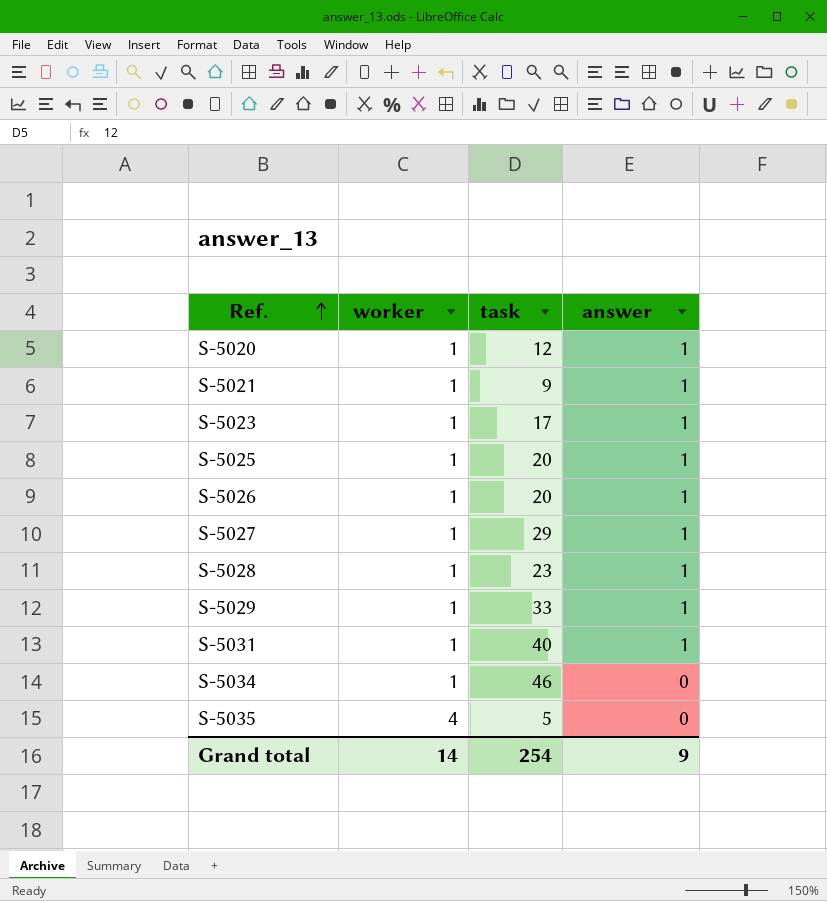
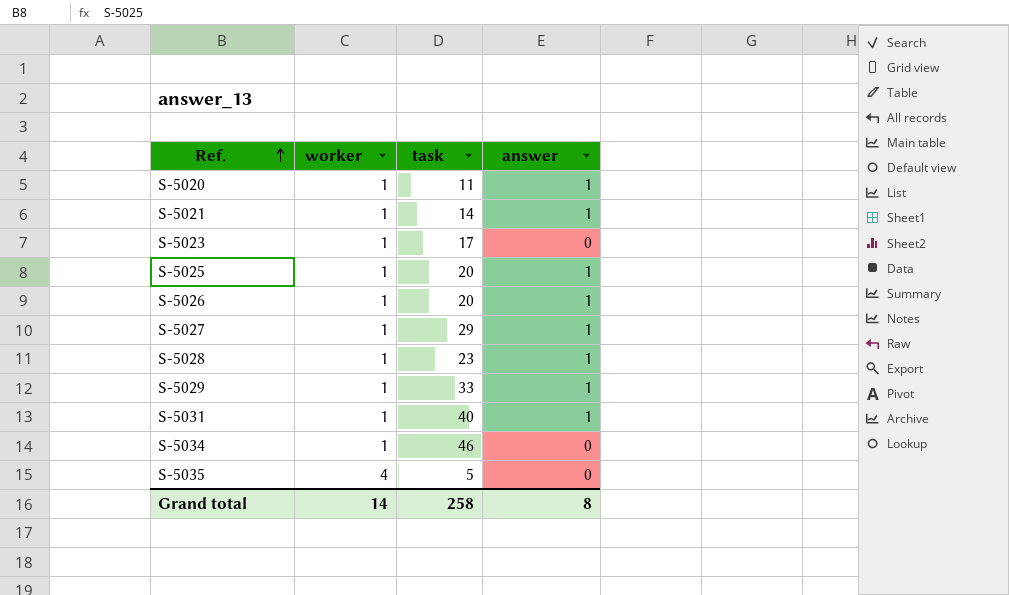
S-5020 | task: 12 -> 11
S-5021 | task: 9 -> 14
S-5023 | answer: 1 -> 0
Grand total | task: 254 -> 258
Grand total | answer: 9 -> 8

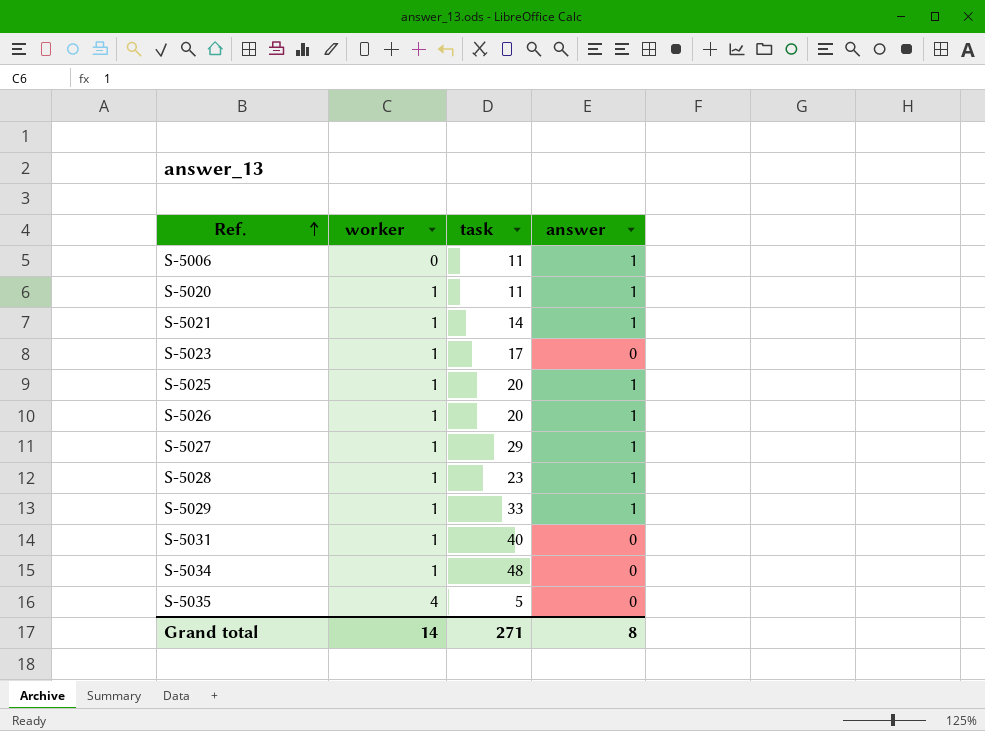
row S-5006: none -> 0 | 11 | 1
S-5031 | answer: 1 -> 0
S-5034 | task: 46 -> 48
Grand total | task: 258 -> 271

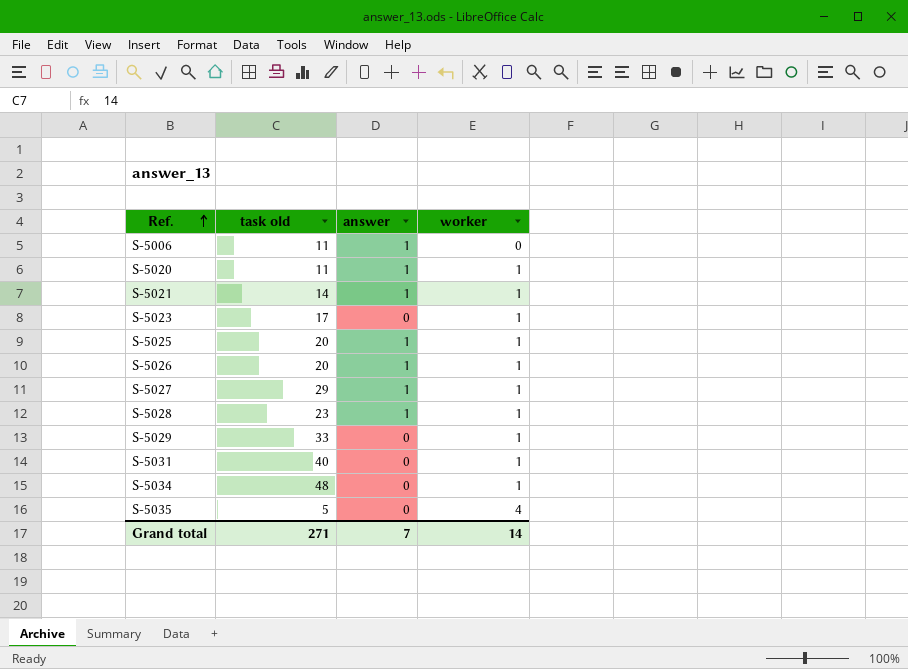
column name: task -> task old
column worker | position: 2 -> 4
S-5029 | answer: 1 -> 0
Grand total | answer: 8 -> 7

